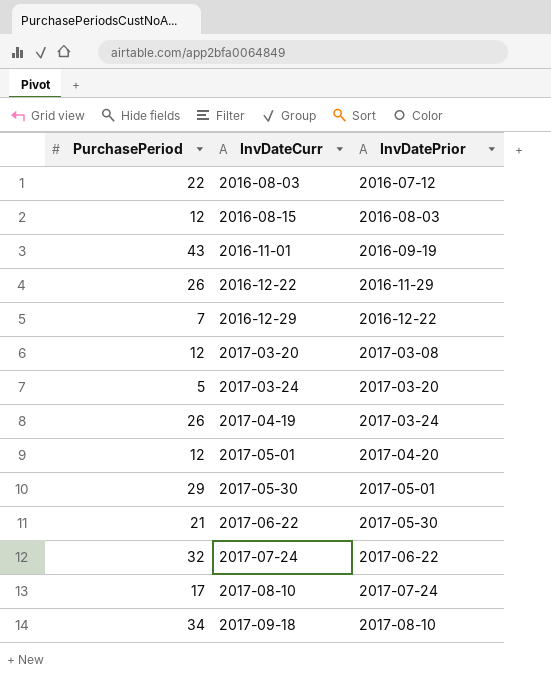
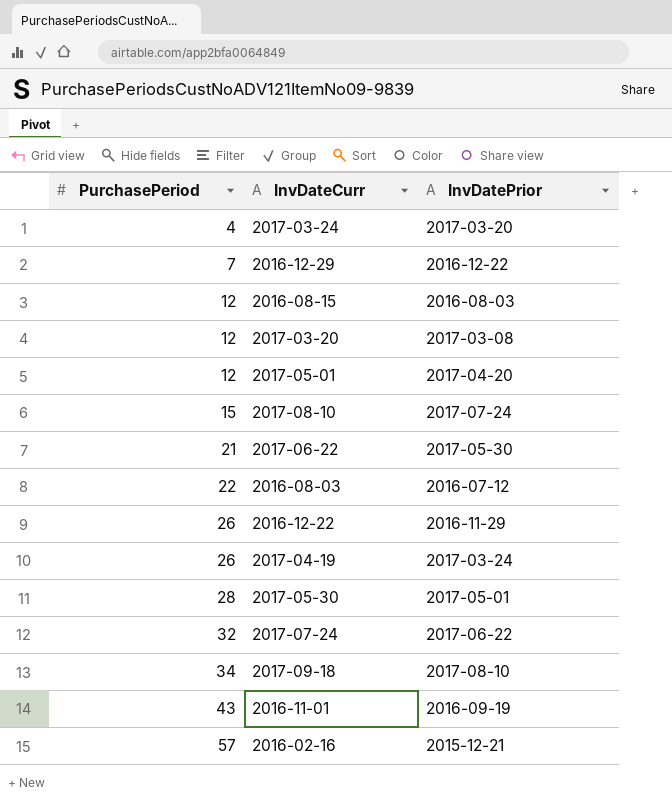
row order: InvDateCurr ascending -> PurchasePeriod ascending
2017-03-24 | PurchasePeriod: 5 -> 4
2017-08-10 | PurchasePeriod: 17 -> 15
2017-05-30 | PurchasePeriod: 29 -> 28
row 2016-02-16: none -> 57 | 2015-12-21

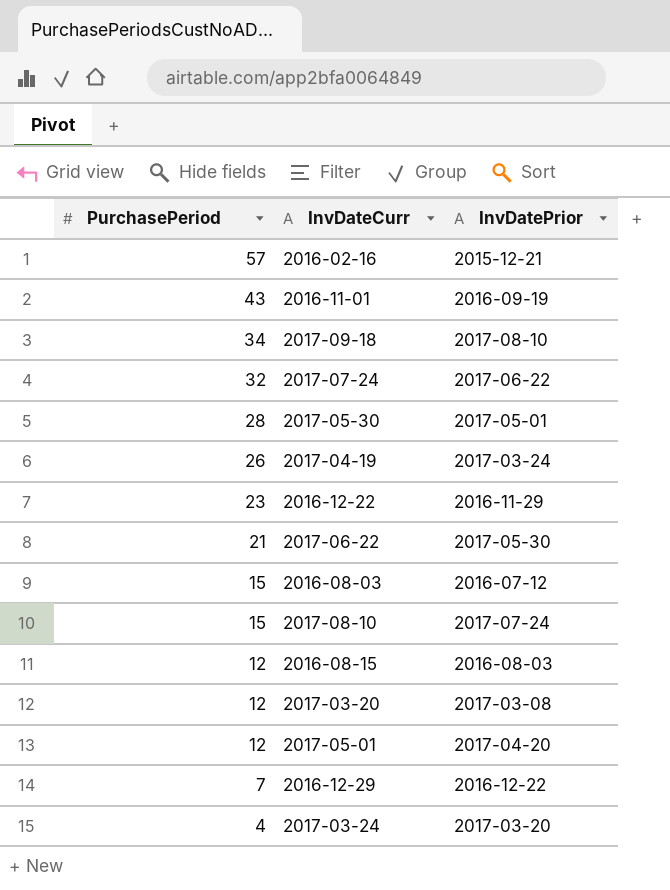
row order: PurchasePeriod ascending -> PurchasePeriod descending
2016-12-22 | PurchasePeriod: 26 -> 23
2016-08-03 | PurchasePeriod: 22 -> 15

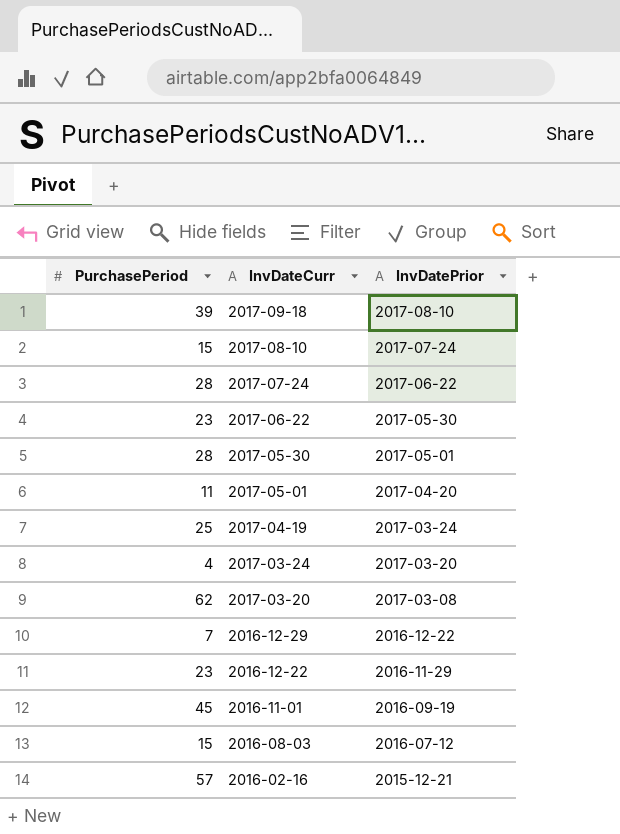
row order: PurchasePeriod descending -> InvDateCurr descending
row 2016-08-15: 12 | 2016-08-03 -> none
2017-09-18 | PurchasePeriod: 34 -> 39
2017-07-24 | PurchasePeriod: 32 -> 28
2017-06-22 | PurchasePeriod: 21 -> 23
2017-05-01 | PurchasePeriod: 12 -> 11
2017-04-19 | PurchasePeriod: 26 -> 25
2017-03-20 | PurchasePeriod: 12 -> 62
2016-11-01 | PurchasePeriod: 43 -> 45

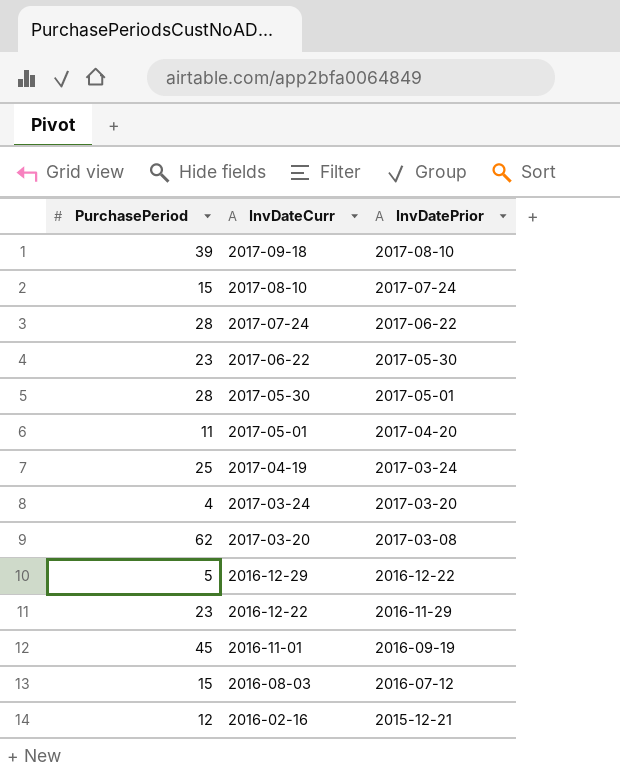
2016-12-29 | PurchasePeriod: 7 -> 5
2016-02-16 | PurchasePeriod: 57 -> 12

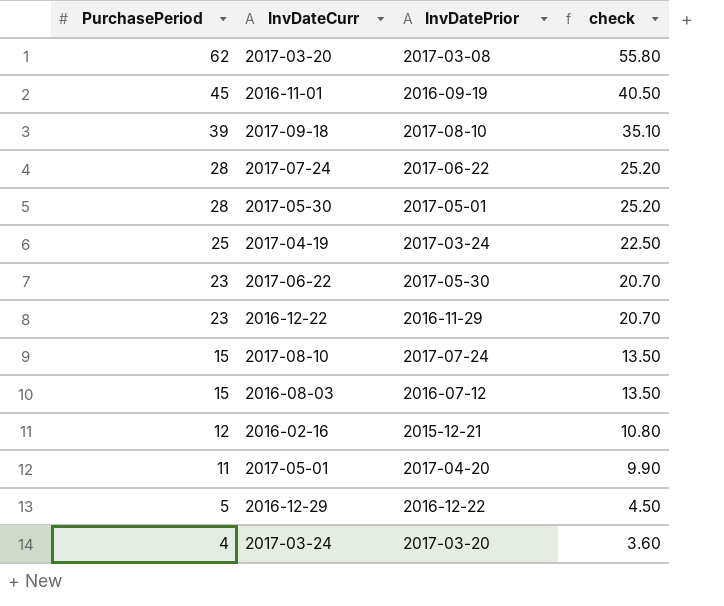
row order: InvDateCurr descending -> PurchasePeriod descending
column check | formula: none -> [PurchasePeriod] * 0.9

